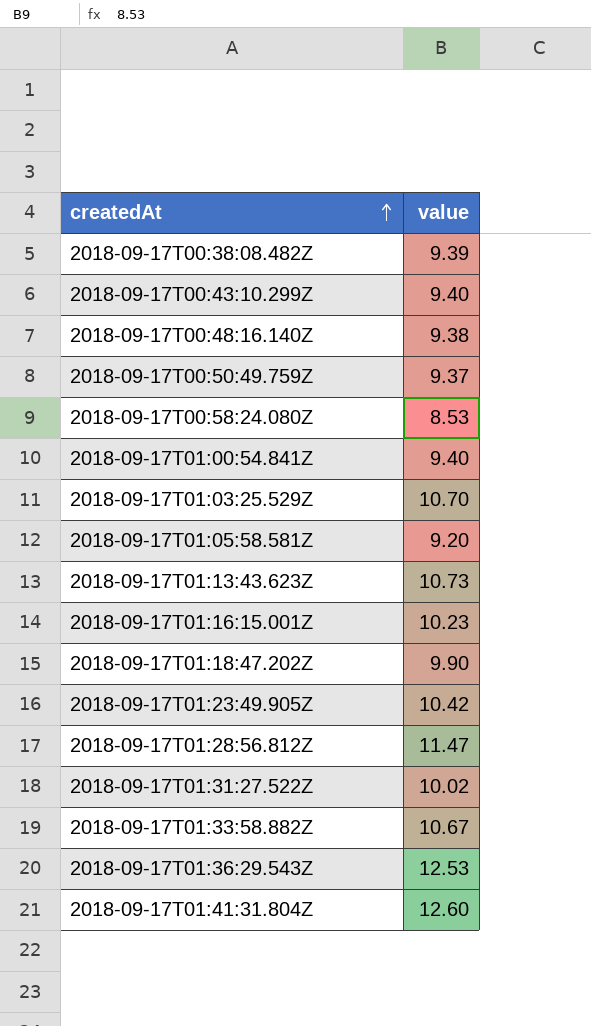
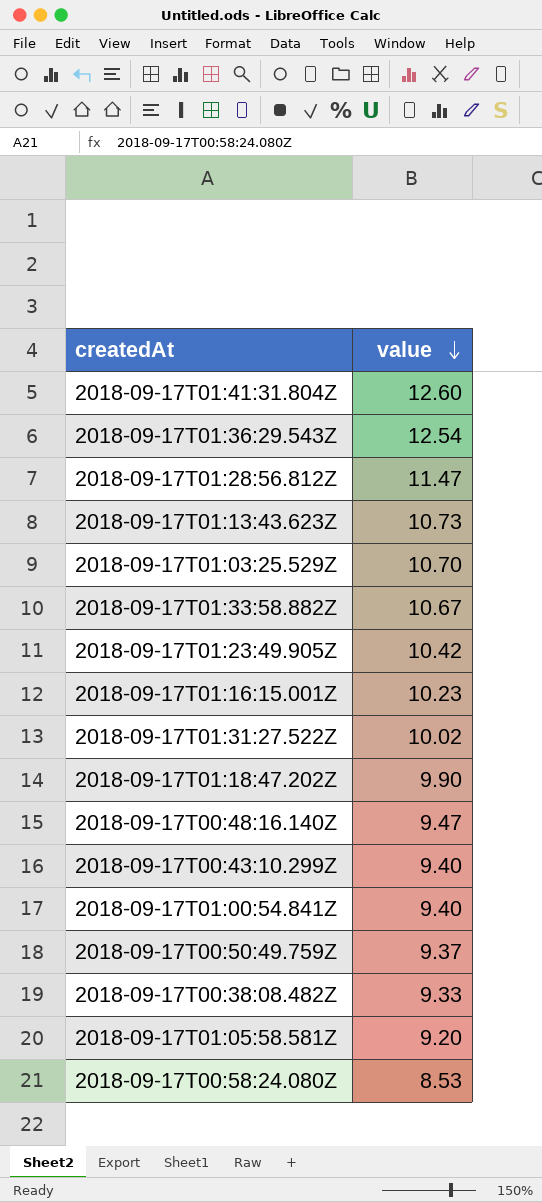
row order: createdAt ascending -> value descending
2018-09-17T01:36:29.543Z | value: 12.53 -> 12.54
2018-09-17T00:48:16.140Z | value: 9.38 -> 9.47
2018-09-17T00:38:08.482Z | value: 9.39 -> 9.33

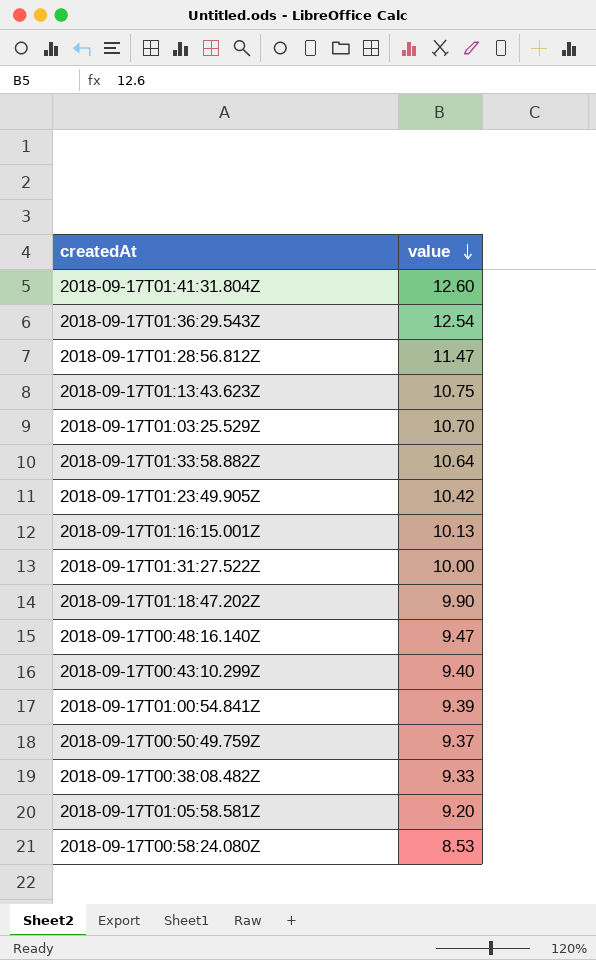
2018-09-17T01:13:43.623Z | value: 10.73 -> 10.75
2018-09-17T01:33:58.882Z | value: 10.67 -> 10.64
2018-09-17T01:16:15.001Z | value: 10.23 -> 10.13
2018-09-17T01:31:27.522Z | value: 10.02 -> 10.00
2018-09-17T01:00:54.841Z | value: 9.40 -> 9.39

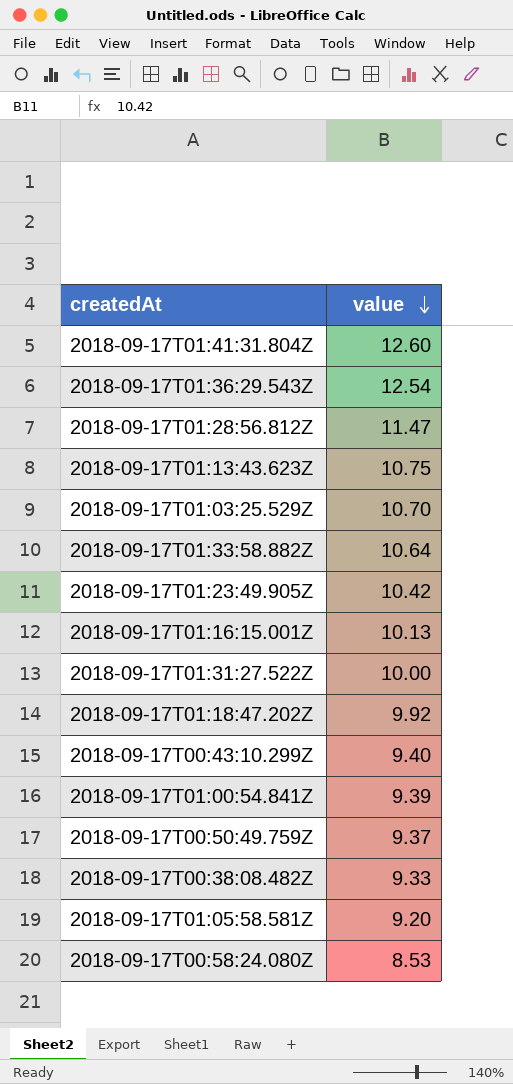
row 2018-09-17T00:48:16.140Z: 9.47 -> none
2018-09-17T01:18:47.202Z | value: 9.90 -> 9.92

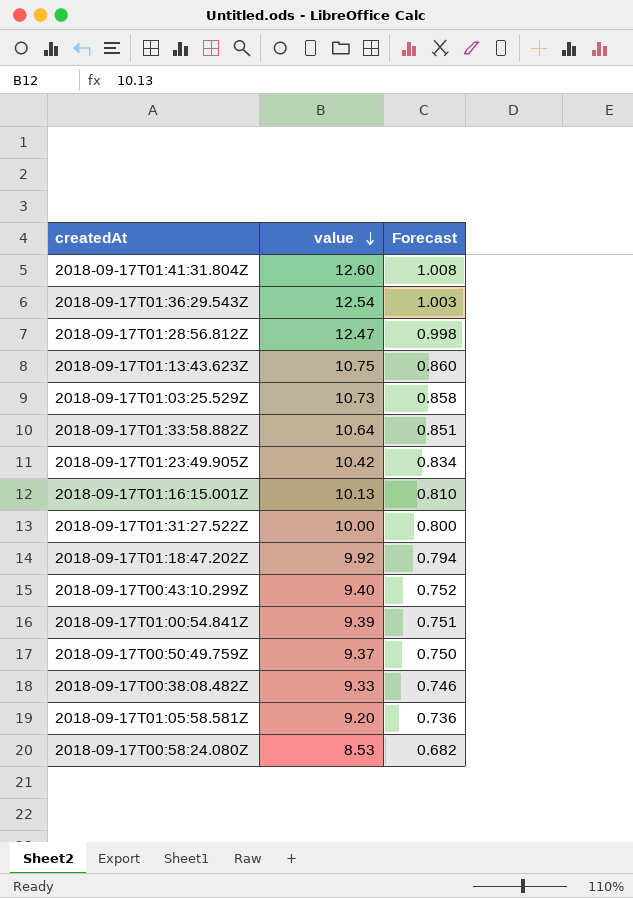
column Forecast | formula: none -> [value] * 0.08
2018-09-17T01:28:56.812Z | value: 11.47 -> 12.47
2018-09-17T01:03:25.529Z | value: 10.70 -> 10.73

